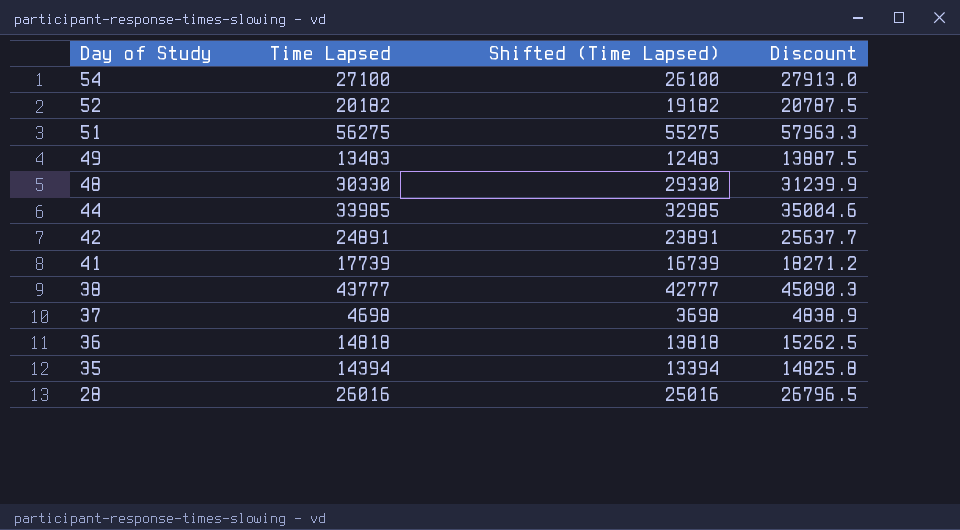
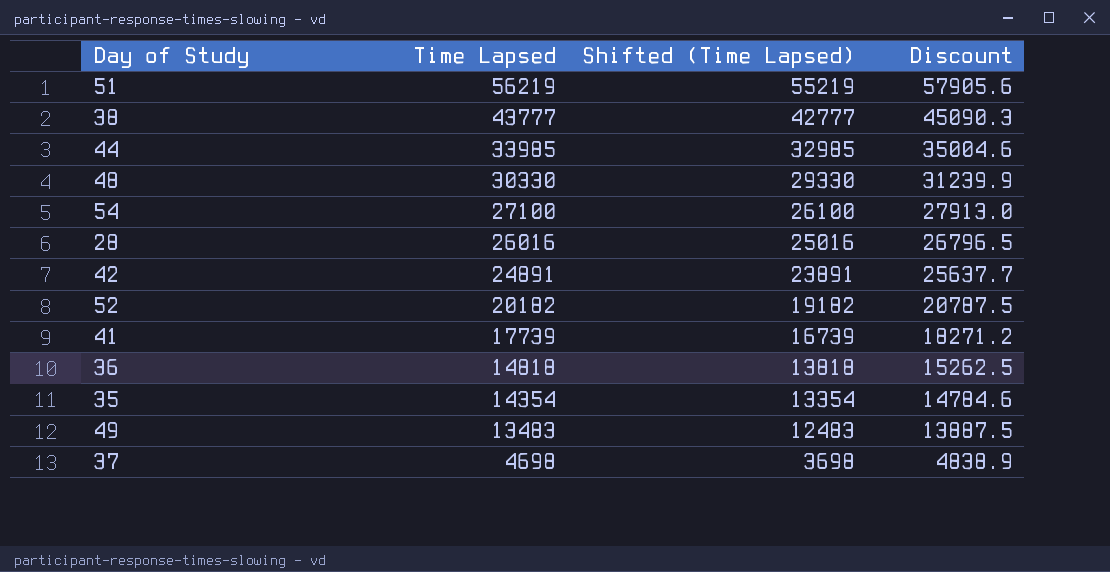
row order: Day of Study descending -> Time Lapsed descending
51 | Time Lapsed: 56275 -> 56219
51 | Shifted (Time Lapsed): 55275 -> 55219
51 | Discount: 57963.3 -> 57905.6
35 | Time Lapsed: 14394 -> 14354
35 | Shifted (Time Lapsed): 13394 -> 13354
35 | Discount: 14825.8 -> 14784.6

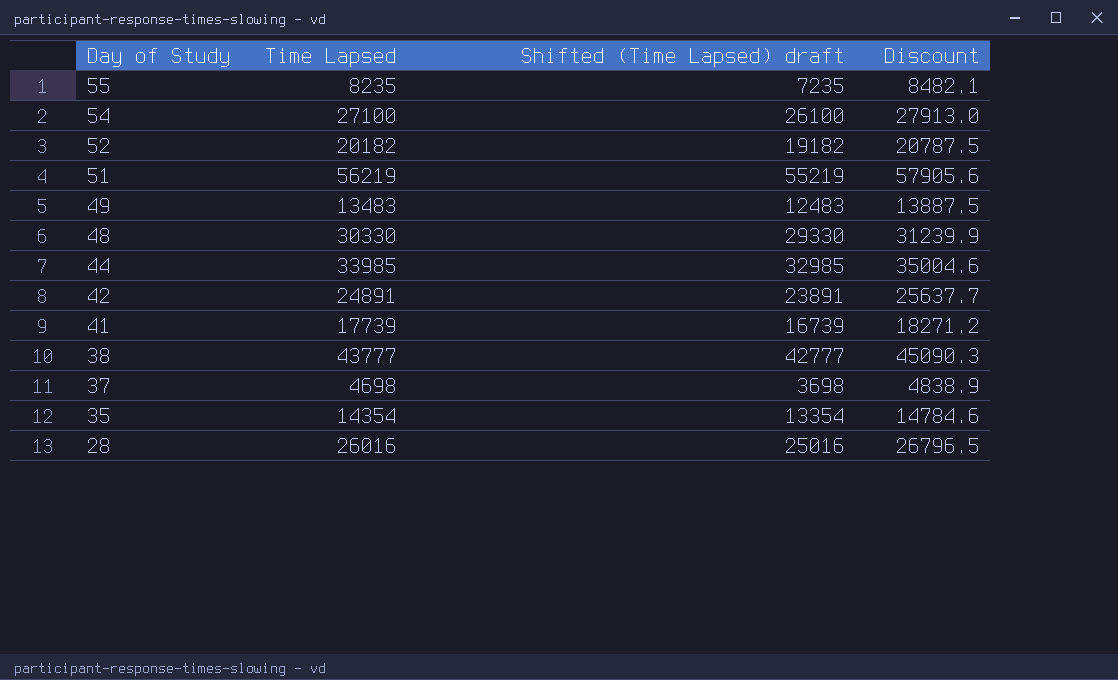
row order: Time Lapsed descending -> Day of Study descending
column name: Shifted (Time Lapsed) -> Shifted (Time Lapsed) draft
row 36: 14818 | 13818 | 15262.5 -> none
row 55: none -> 8235 | 7235 | 8482.1

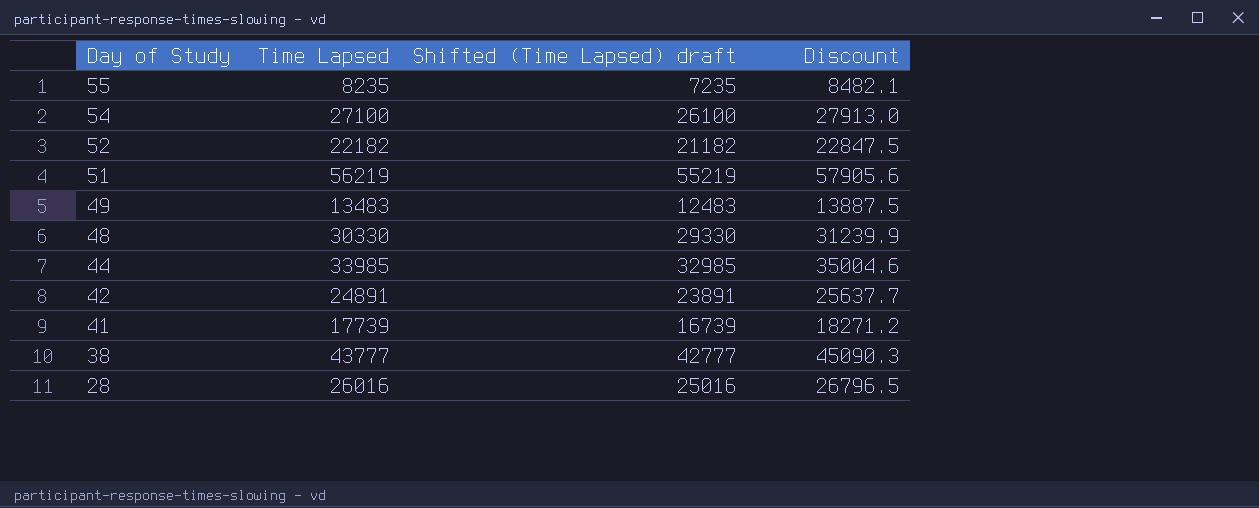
row 37: 4698 | 3698 | 4838.9 -> none
row 35: 14354 | 13354 | 14784.6 -> none
52 | Time Lapsed: 20182 -> 22182
52 | Shifted (Time Lapsed) draft: 19182 -> 21182
52 | Discount: 20787.5 -> 22847.5

